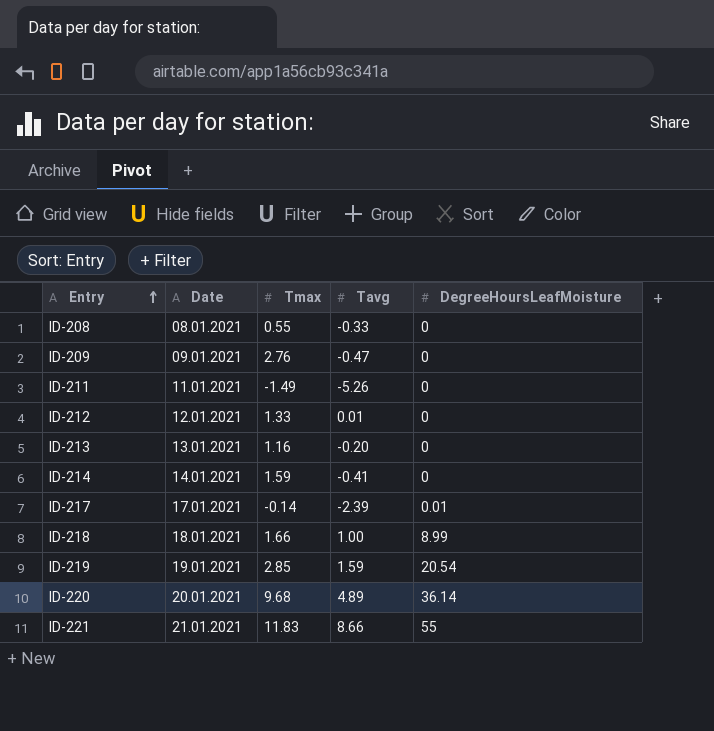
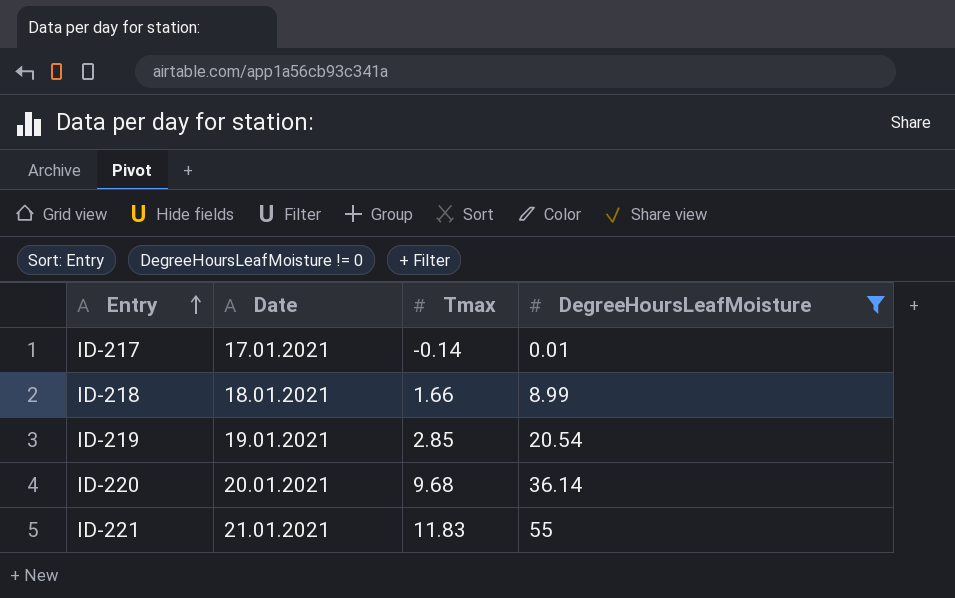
filter: none -> DegreeHoursLeafMoisture != 0
column Tavg | position: 4 -> none

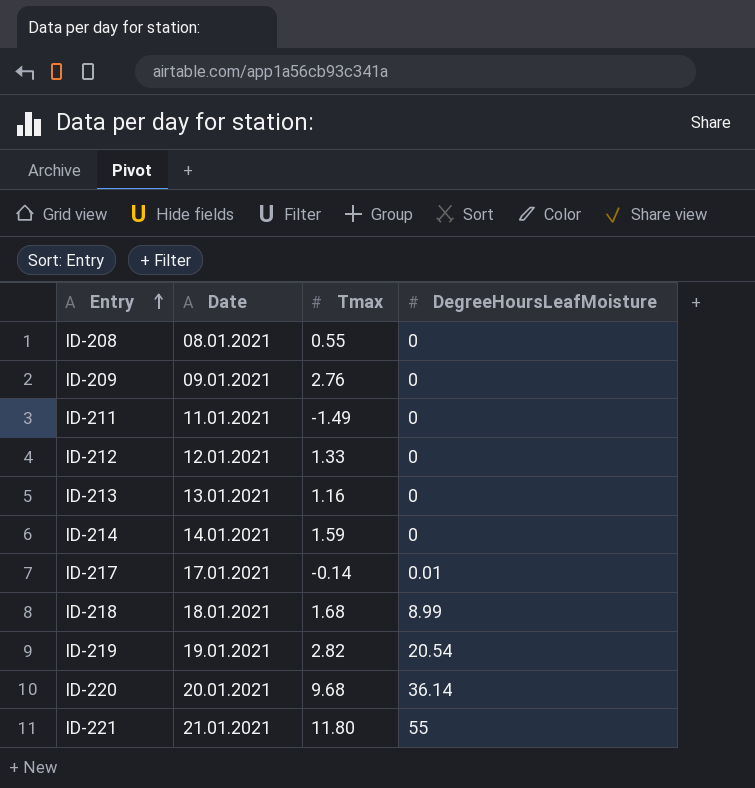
filter: DegreeHoursLeafMoisture != 0 -> none
ID-218 | Tmax: 1.66 -> 1.68
ID-219 | Tmax: 2.85 -> 2.82
ID-221 | Tmax: 11.83 -> 11.80

